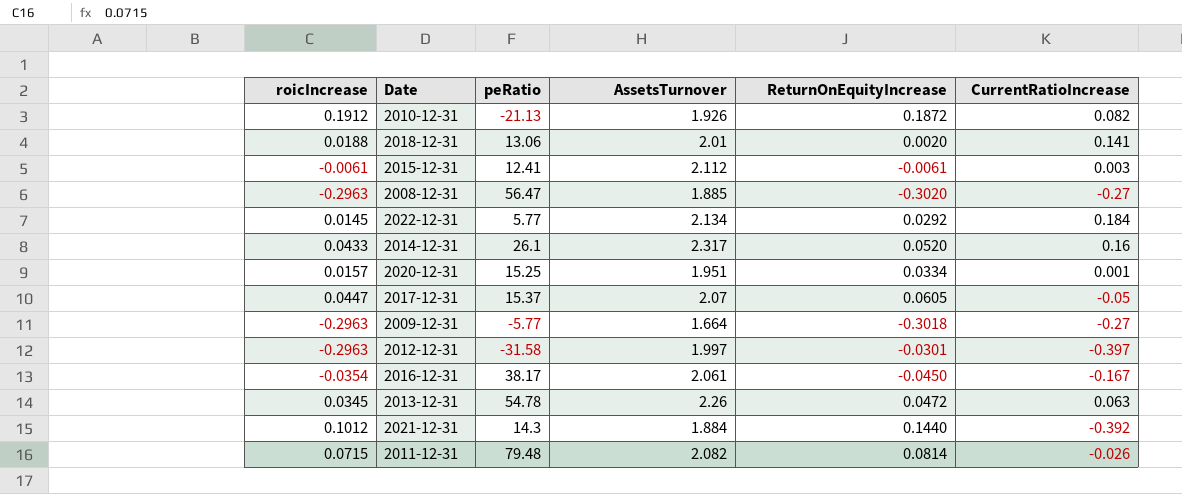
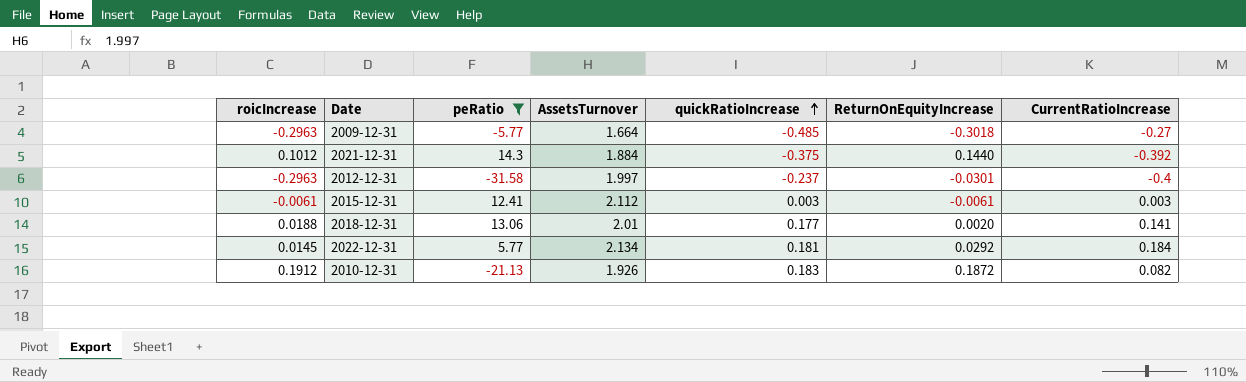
filter: none -> peRatio <= 14.3
row order: none -> quickRatioIncrease ascending
column quickRatioIncrease | position: none -> 5
2012-12-31 | CurrentRatioIncrease: -0.397 -> -0.4

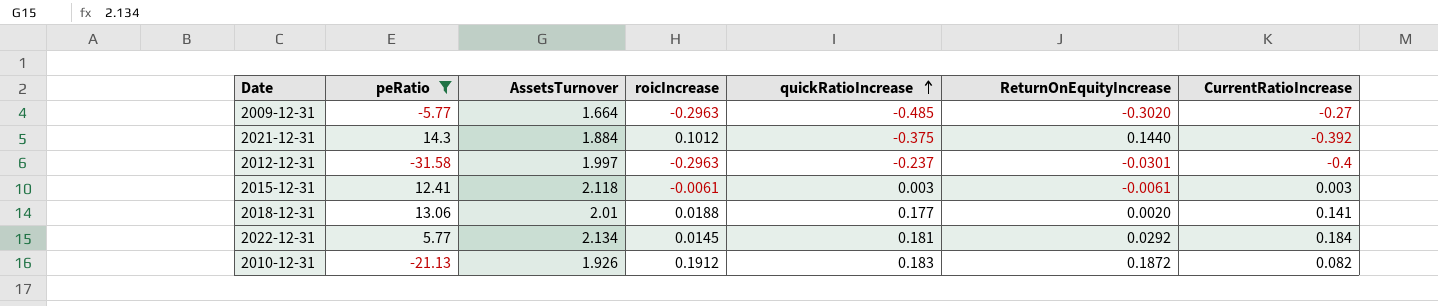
column roicIncrease | position: 1 -> 4
2009-12-31 | ReturnOnEquityIncrease: -0.3018 -> -0.3020
2015-12-31 | AssetsTurnover: 2.112 -> 2.118

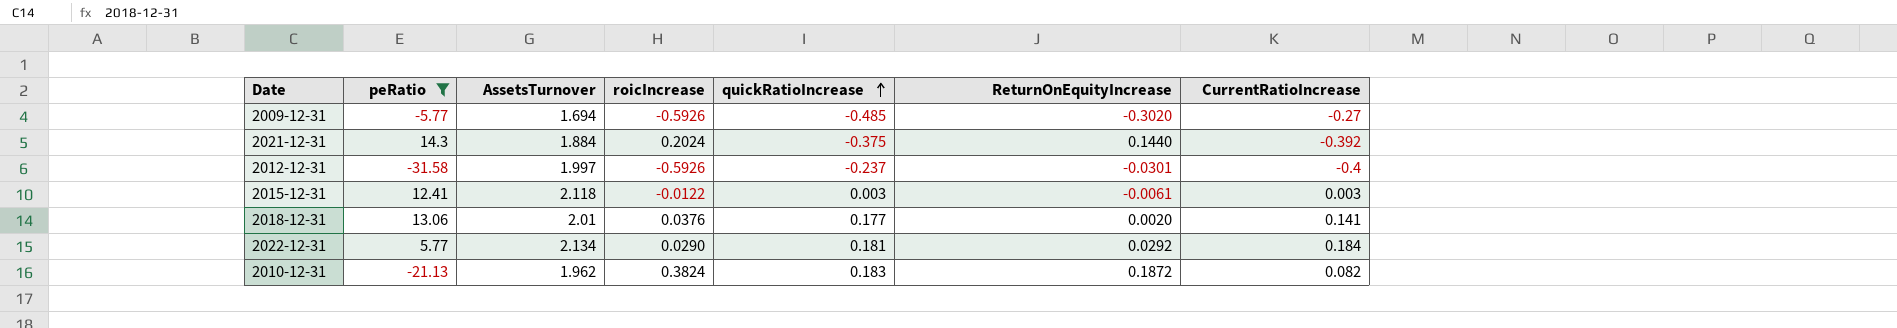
2009-12-31 | AssetsTurnover: 1.664 -> 1.694
2009-12-31 | roicIncrease: -0.2963 -> -0.5926
2021-12-31 | roicIncrease: 0.1012 -> 0.2024
2012-12-31 | roicIncrease: -0.2963 -> -0.5926
2015-12-31 | roicIncrease: -0.0061 -> -0.0122
2018-12-31 | roicIncrease: 0.0188 -> 0.0376
2022-12-31 | roicIncrease: 0.0145 -> 0.0290
2010-12-31 | AssetsTurnover: 1.926 -> 1.962
2010-12-31 | roicIncrease: 0.1912 -> 0.3824

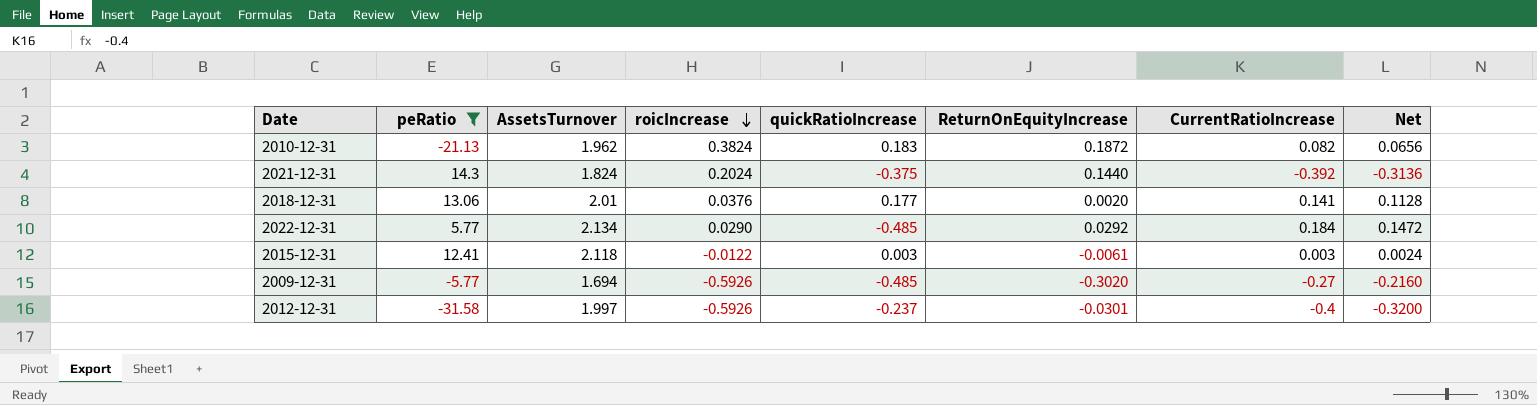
row order: quickRatioIncrease ascending -> roicIncrease descending
column Net | formula: none -> [CurrentRatioIncrease] * 0.8
2021-12-31 | AssetsTurnover: 1.884 -> 1.824
2022-12-31 | quickRatioIncrease: 0.181 -> -0.485

